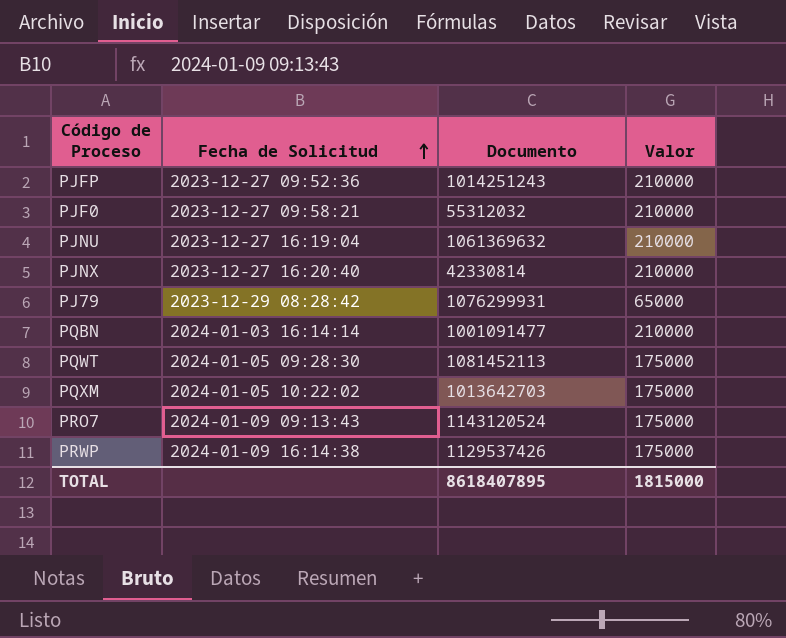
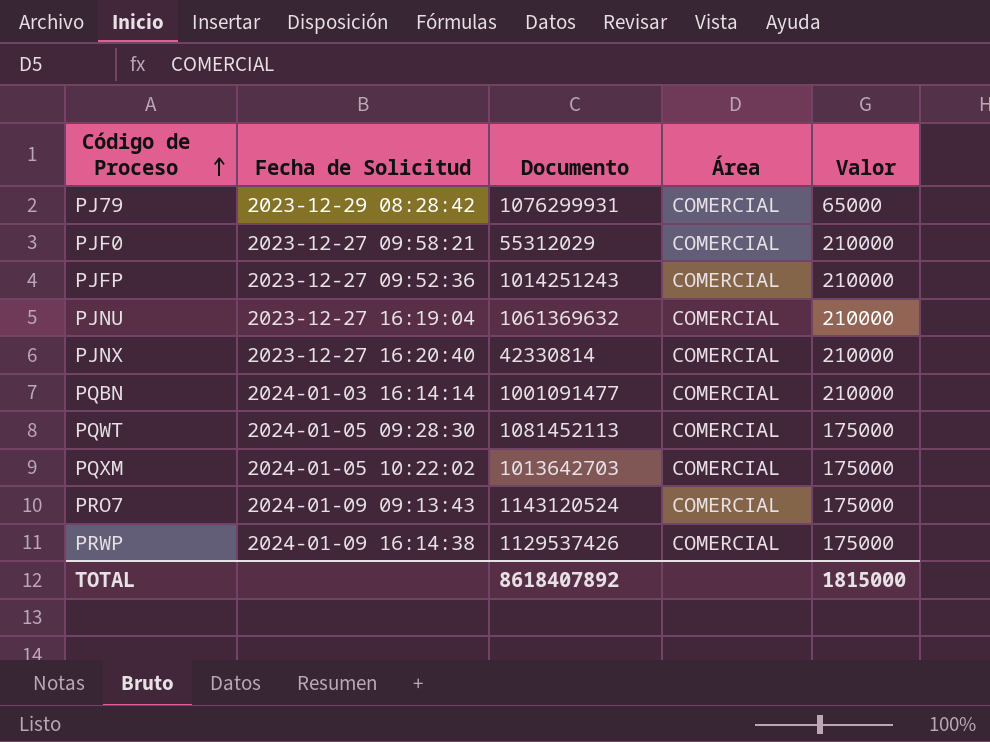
row order: Fecha de Solicitud ascending -> Código de Proceso ascending
column Área | position: none -> 4
PJF0 | Documento: 55312032 -> 55312029
TOTAL | Documento: 8618407895 -> 8618407892

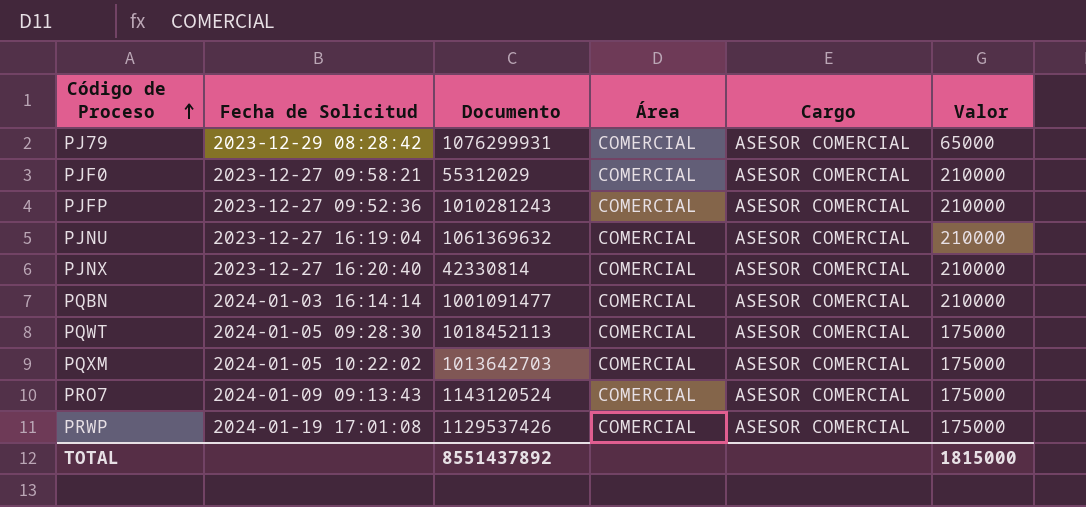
column Cargo | position: none -> 5
PJFP | Documento: 1014251243 -> 1010281243
PQWT | Documento: 1081452113 -> 1018452113
PRWP | Fecha de Solicitud: 2024-01-09 16:14:38 -> 2024-01-19 17:01:08
TOTAL | Documento: 8618407892 -> 8551437892

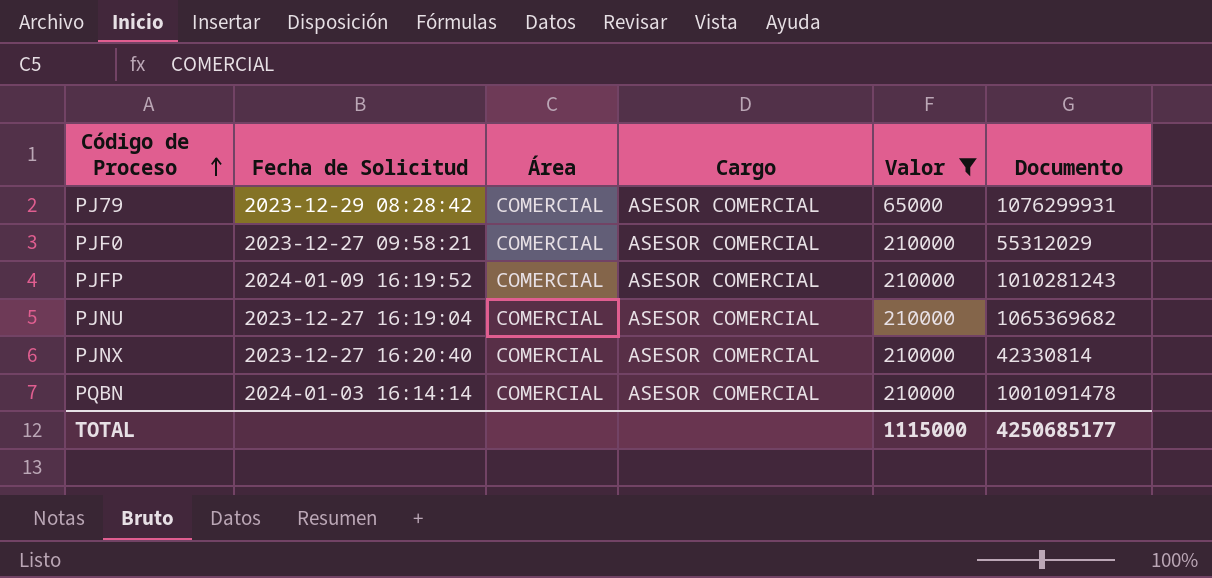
filter: none -> Valor != 175000
column Documento | position: 3 -> 6
PJFP | Fecha de Solicitud: 2023-12-27 09:52:36 -> 2024-01-09 16:19:52
PJNU | Documento: 1061369632 -> 1065369682
PQBN | Documento: 1001091477 -> 1001091478
TOTAL | Valor: 1815000 -> 1115000
TOTAL | Documento: 8551437892 -> 4250685177

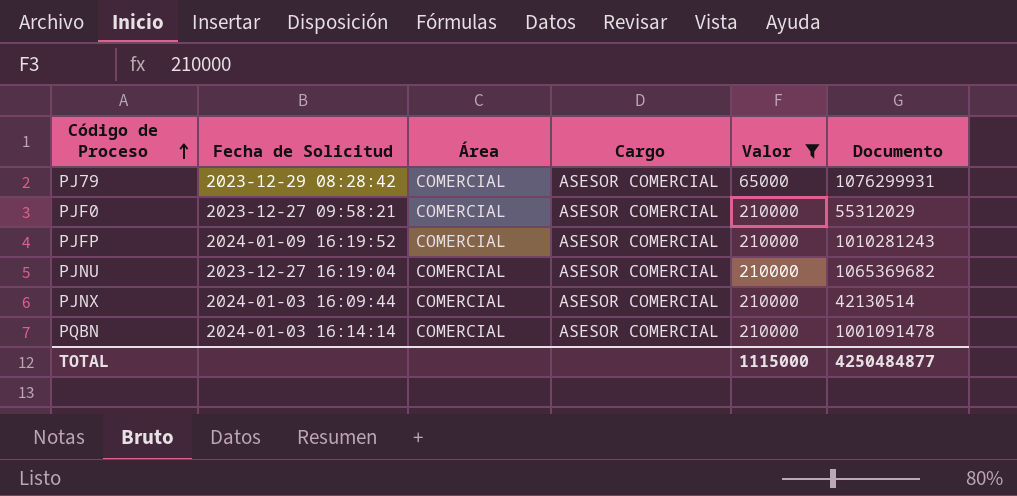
PJNX | Fecha de Solicitud: 2023-12-27 16:20:40 -> 2024-01-03 16:09:44
PJNX | Documento: 42330814 -> 42130514
TOTAL | Documento: 4250685177 -> 4250484877

